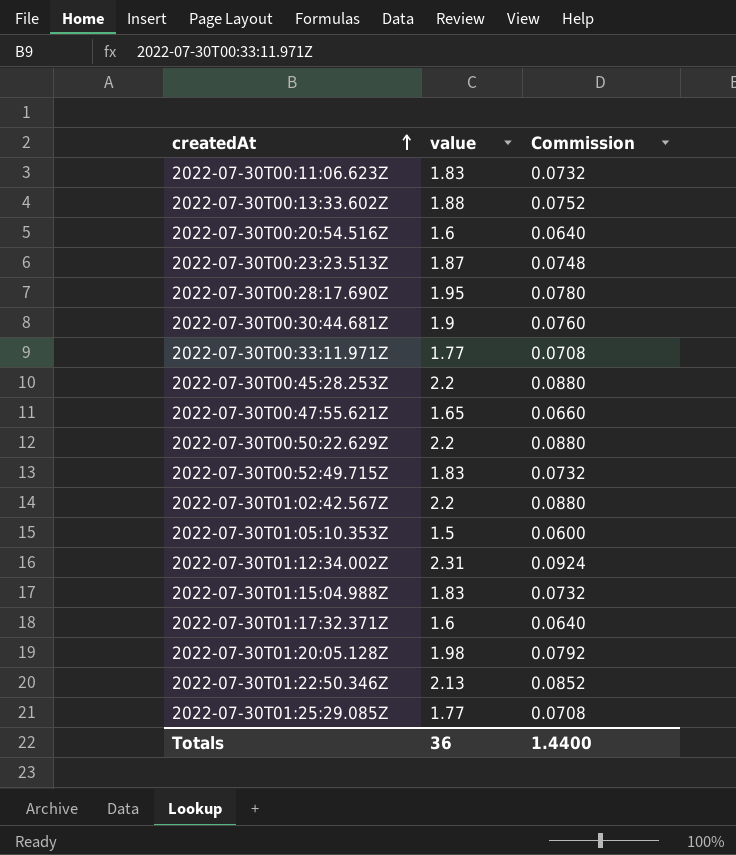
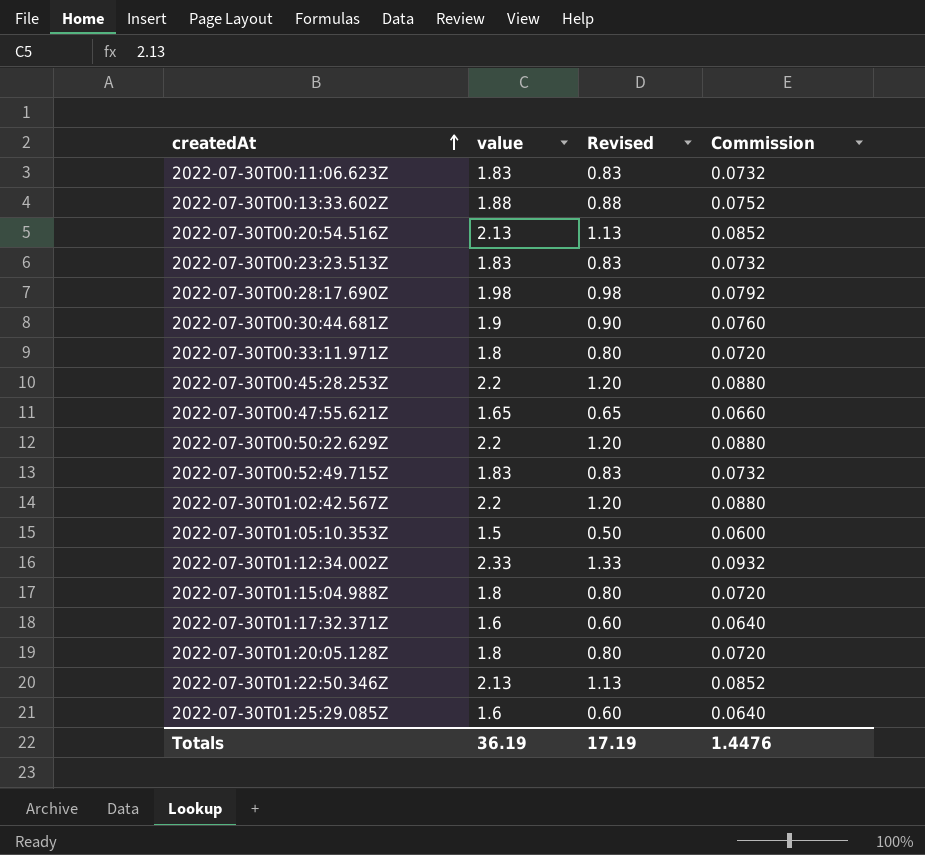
column Revised | formula: none -> [value] - 1
2022-07-30T00:20:54.516Z | value: 1.6 -> 2.13
2022-07-30T00:20:54.516Z | Commission: 0.0640 -> 0.0852
2022-07-30T00:23:23.513Z | value: 1.87 -> 1.83
2022-07-30T00:23:23.513Z | Commission: 0.0748 -> 0.0732
2022-07-30T00:28:17.690Z | value: 1.95 -> 1.98
2022-07-30T00:28:17.690Z | Commission: 0.0780 -> 0.0792
2022-07-30T00:33:11.971Z | value: 1.77 -> 1.8
2022-07-30T00:33:11.971Z | Commission: 0.0708 -> 0.0720
2022-07-30T01:12:34.002Z | value: 2.31 -> 2.33
2022-07-30T01:12:34.002Z | Commission: 0.0924 -> 0.0932
2022-07-30T01:15:04.988Z | value: 1.83 -> 1.8
2022-07-30T01:15:04.988Z | Commission: 0.0732 -> 0.0720
2022-07-30T01:20:05.128Z | value: 1.98 -> 1.8
2022-07-30T01:20:05.128Z | Commission: 0.0792 -> 0.0720
2022-07-30T01:25:29.085Z | value: 1.77 -> 1.6
2022-07-30T01:25:29.085Z | Commission: 0.0708 -> 0.0640
Totals | value: 36 -> 36.19
Totals | Commission: 1.4400 -> 1.4476

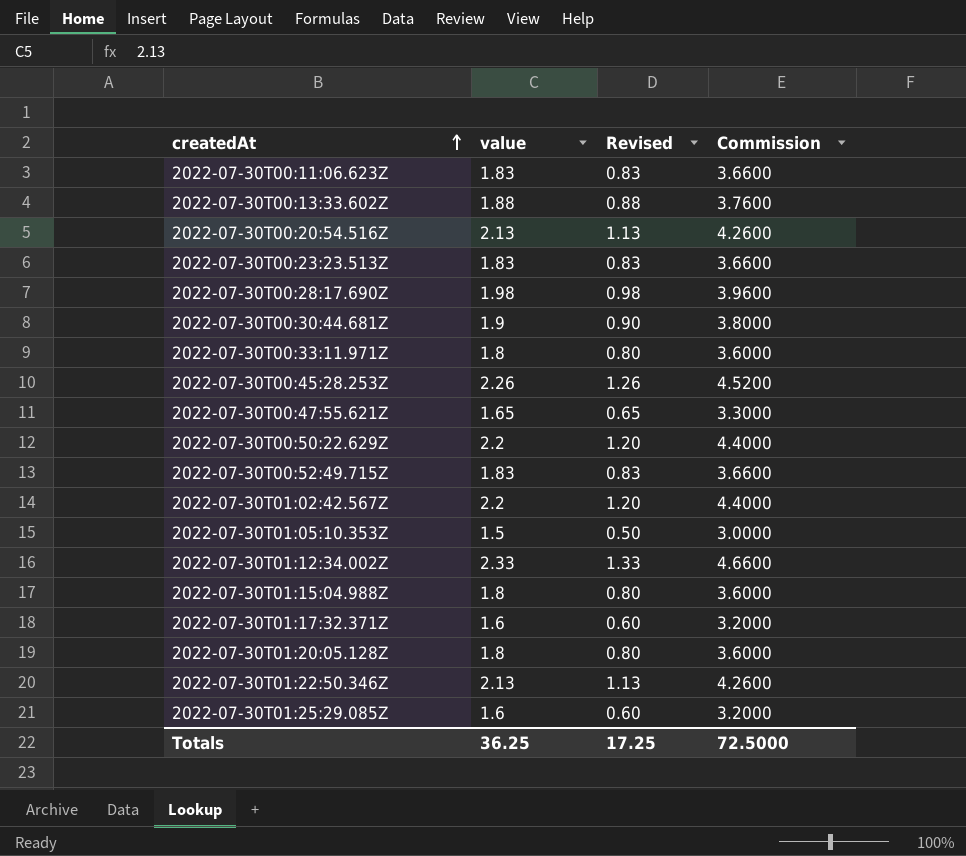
column Commission | formula: [value] * 0.04 -> [value] * 2
2022-07-30T00:45:28.253Z | value: 2.2 -> 2.26
2022-07-30T00:45:28.253Z | Revised: 1.20 -> 1.26
Totals | value: 36.19 -> 36.25
Totals | Revised: 17.19 -> 17.25
Totals | Commission: 1.4476 -> 72.5000

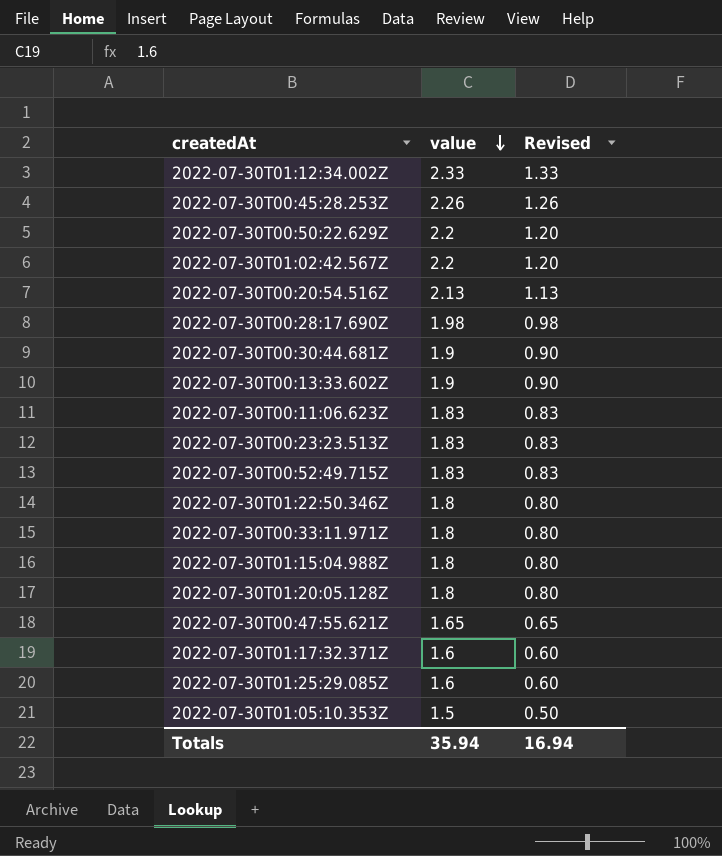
row order: createdAt ascending -> value descending
column Commission | formula: [value] * 2 -> none
2022-07-30T00:13:33.602Z | value: 1.88 -> 1.9
2022-07-30T00:13:33.602Z | Revised: 0.88 -> 0.90
2022-07-30T01:22:50.346Z | value: 2.13 -> 1.8
2022-07-30T01:22:50.346Z | Revised: 1.13 -> 0.80
Totals | value: 36.25 -> 35.94
Totals | Revised: 17.25 -> 16.94

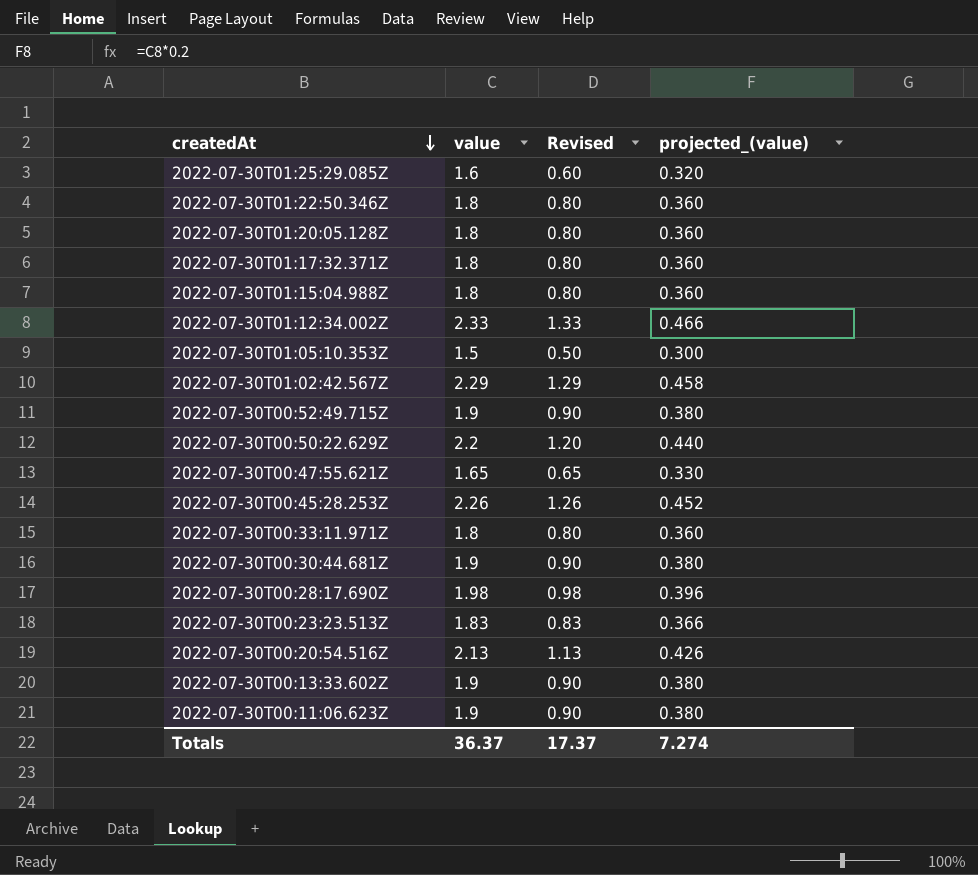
row order: value descending -> createdAt descending
column projected_(value) | formula: none -> [value] * 0.2
2022-07-30T01:17:32.371Z | value: 1.6 -> 1.8
2022-07-30T01:17:32.371Z | Revised: 0.60 -> 0.80
2022-07-30T01:02:42.567Z | value: 2.2 -> 2.29
2022-07-30T01:02:42.567Z | Revised: 1.20 -> 1.29
2022-07-30T00:52:49.715Z | value: 1.83 -> 1.9
2022-07-30T00:52:49.715Z | Revised: 0.83 -> 0.90
2022-07-30T00:11:06.623Z | value: 1.83 -> 1.9
2022-07-30T00:11:06.623Z | Revised: 0.83 -> 0.90
Totals | value: 35.94 -> 36.37
Totals | Revised: 16.94 -> 17.37

